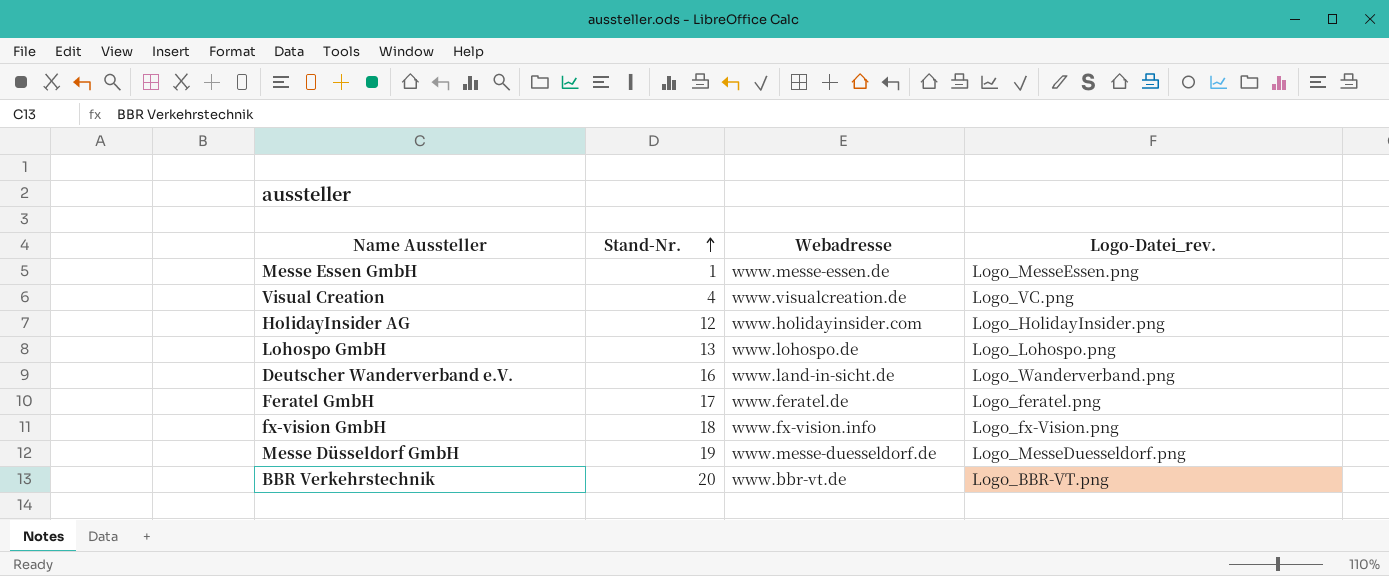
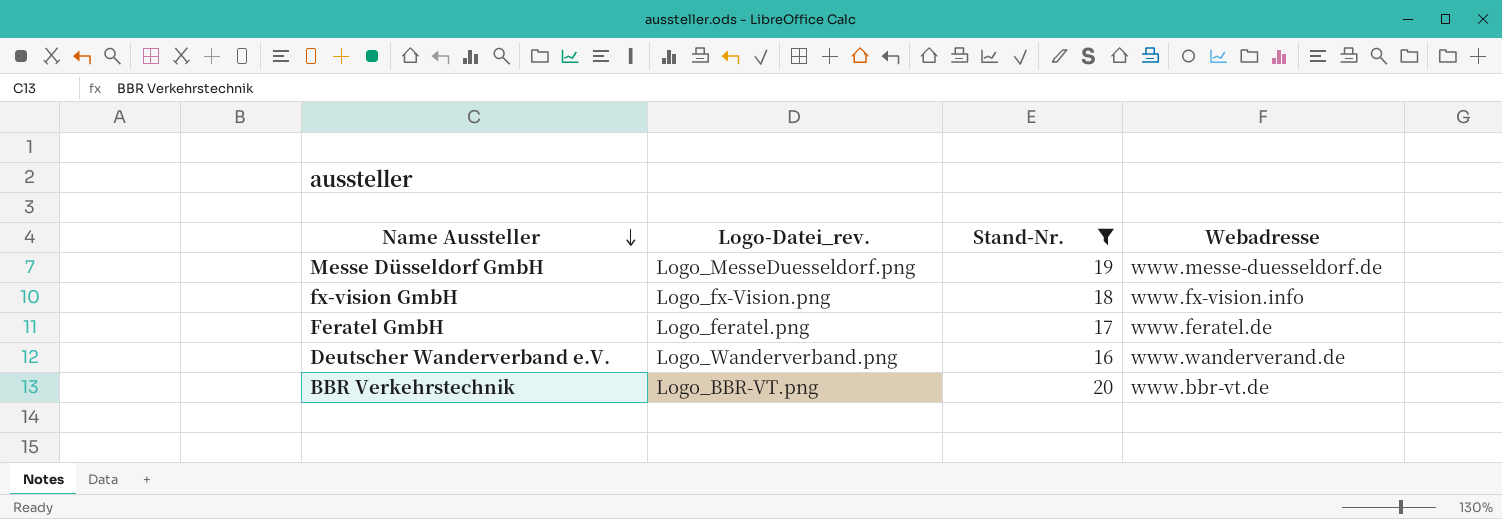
filter: none -> Stand-Nr. >= 16
row order: Stand-Nr. ascending -> Name Aussteller descending
column Logo-Datei_rev. | position: 4 -> 2
Deutscher Wanderverband e.V. | Webadresse: www.land-in-sicht.de -> www.wanderverand.de

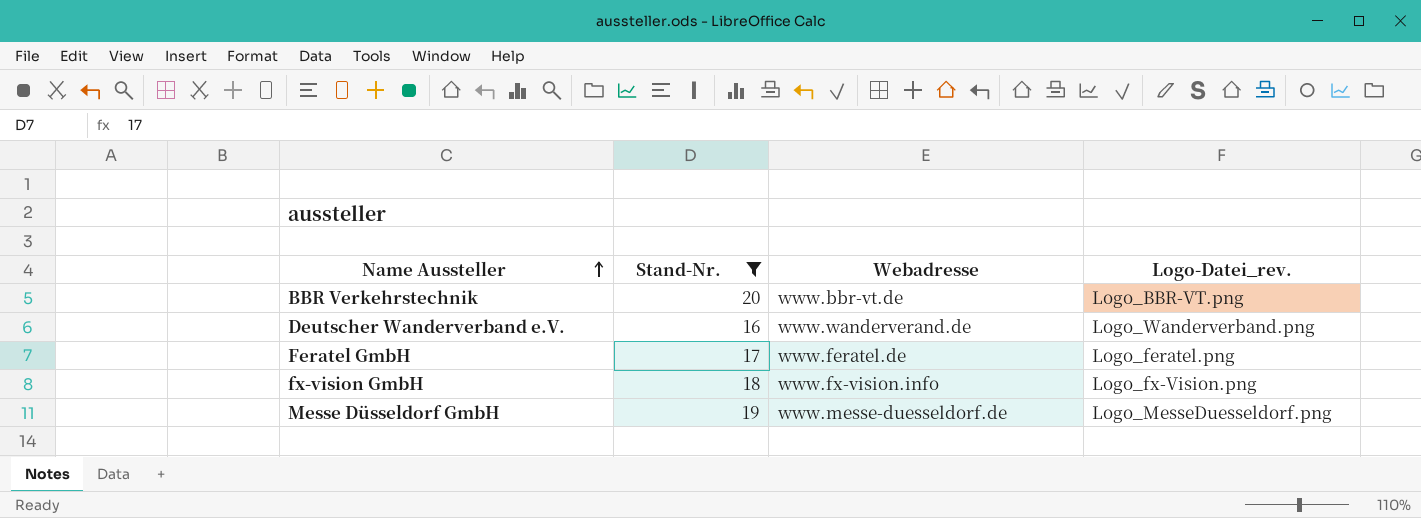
row order: Name Aussteller descending -> Name Aussteller ascending
column Logo-Datei_rev. | position: 2 -> 4

